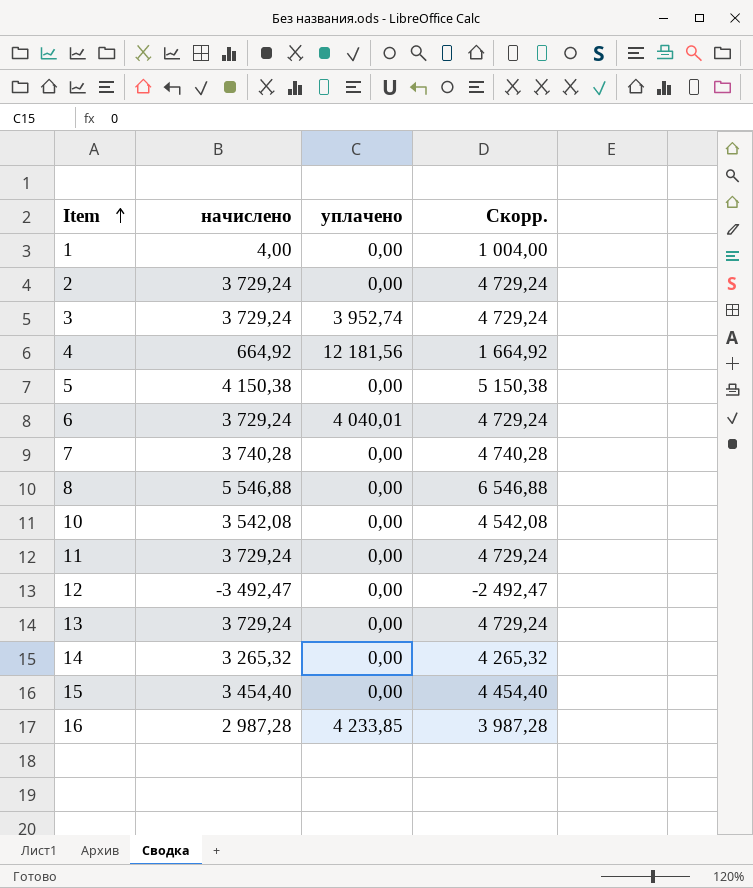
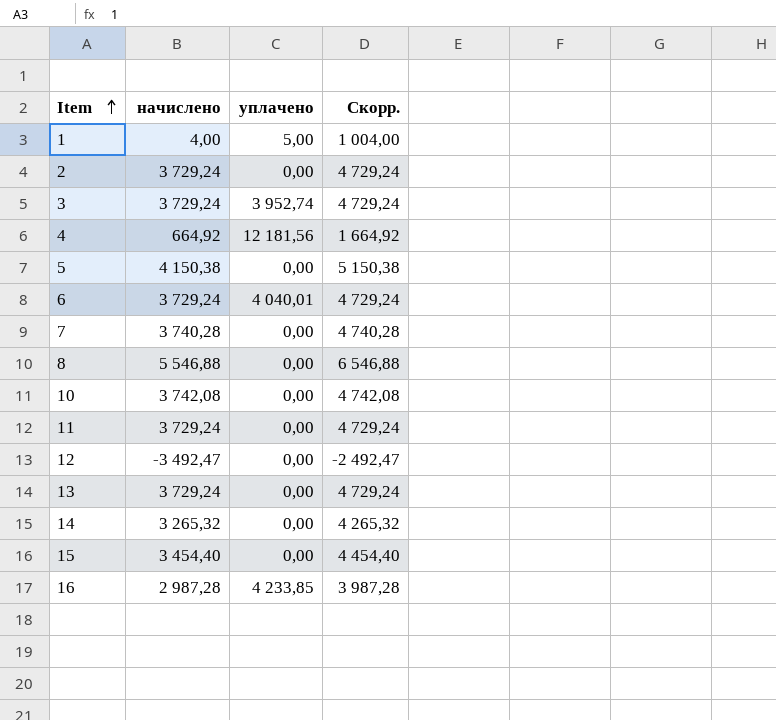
1 | уплачено: 0,00 -> 5,00
10 | начислено: 3 542,08 -> 3 742,08
10 | Скорр.: 4 542,08 -> 4 742,08

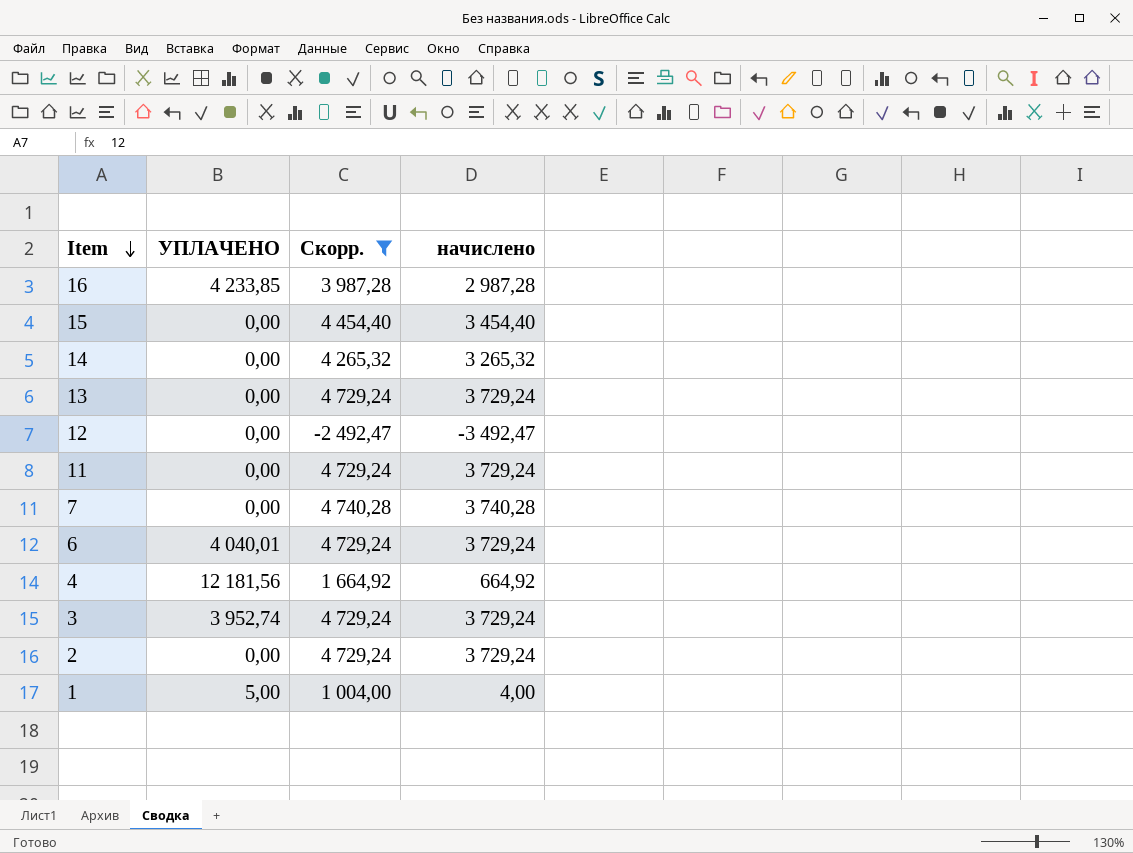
filter: none -> Скорр. <= 4 740,28
row order: Item ascending -> Item descending
column name: уплачено -> УПЛАЧЕНО
column начислено | position: 2 -> 4

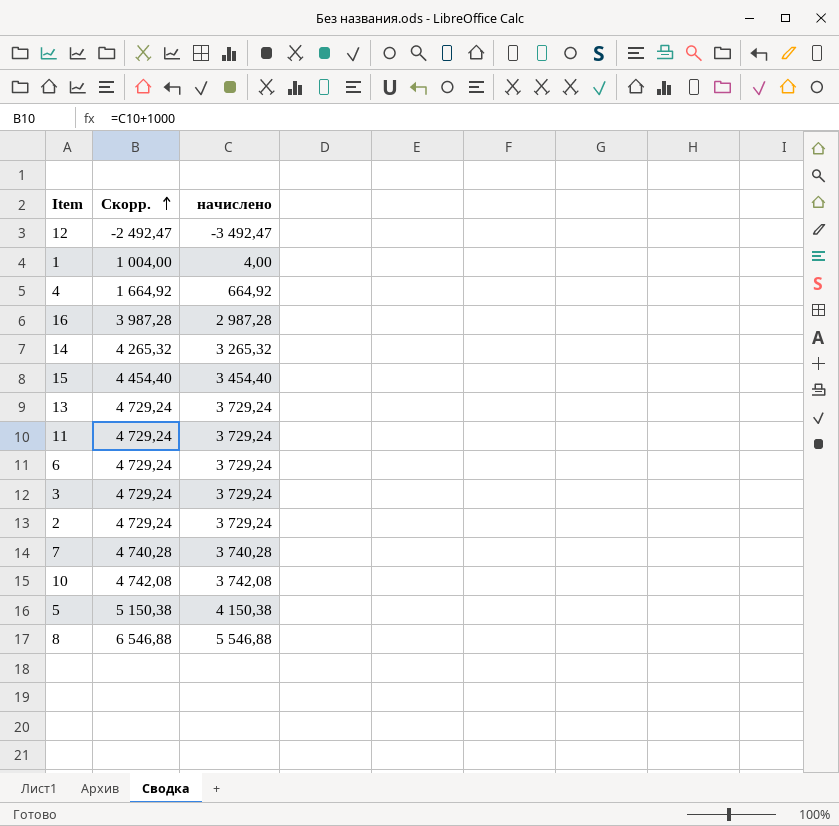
filter: Скорр. <= 4 740,28 -> none
row order: Item descending -> Скорр. ascending
column УПЛАЧЕНО | position: 2 -> none

